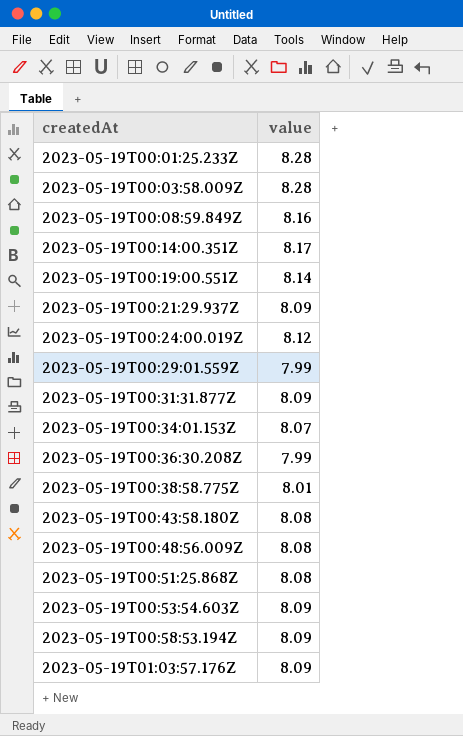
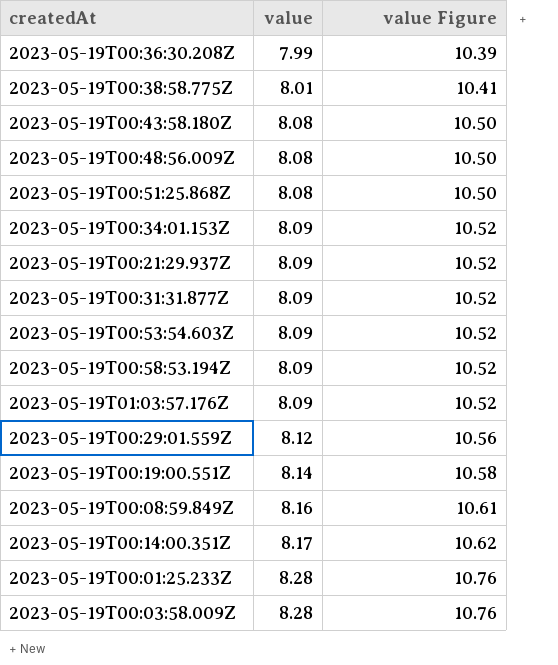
row order: createdAt ascending -> value ascending
column value Figure | formula: none -> [value] * 1.3
row 2023-05-19T00:24:00.019Z: 8.12 -> none
2023-05-19T00:34:01.153Z | value: 8.07 -> 8.09
2023-05-19T00:29:01.559Z | value: 7.99 -> 8.12

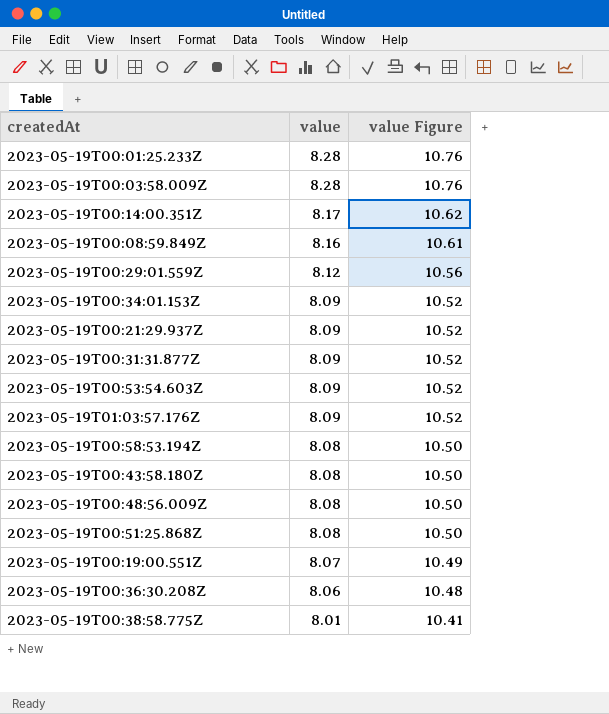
row order: value ascending -> value descending
2023-05-19T00:58:53.194Z | value: 8.09 -> 8.08
2023-05-19T00:58:53.194Z | value Figure: 10.52 -> 10.50
2023-05-19T00:19:00.551Z | value: 8.14 -> 8.07
2023-05-19T00:19:00.551Z | value Figure: 10.58 -> 10.49
2023-05-19T00:36:30.208Z | value: 7.99 -> 8.06
2023-05-19T00:36:30.208Z | value Figure: 10.39 -> 10.48

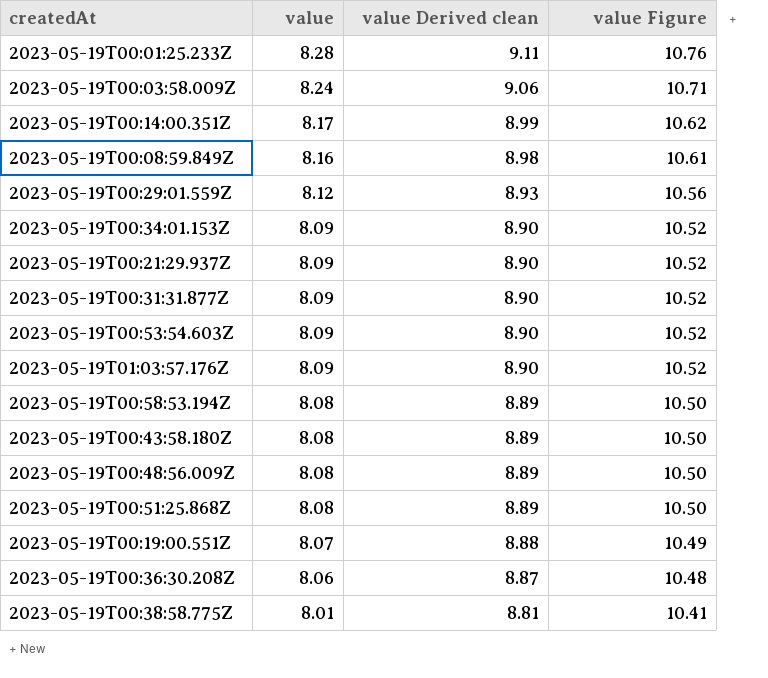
column value Derived clean | formula: none -> [value] * 1.1
2023-05-19T00:03:58.009Z | value: 8.28 -> 8.24
2023-05-19T00:03:58.009Z | value Figure: 10.76 -> 10.71

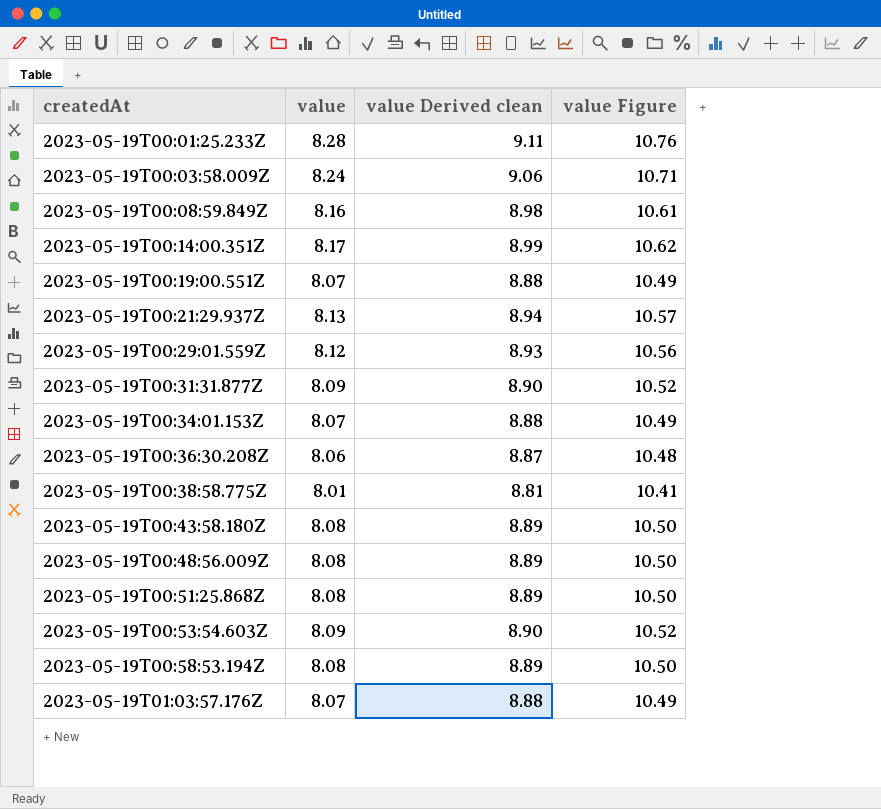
row order: value descending -> createdAt ascending
2023-05-19T00:21:29.937Z | value: 8.09 -> 8.13
2023-05-19T00:21:29.937Z | value Derived clean: 8.90 -> 8.94
2023-05-19T00:21:29.937Z | value Figure: 10.52 -> 10.57
2023-05-19T00:34:01.153Z | value: 8.09 -> 8.07
2023-05-19T00:34:01.153Z | value Derived clean: 8.90 -> 8.88
2023-05-19T00:34:01.153Z | value Figure: 10.52 -> 10.49
2023-05-19T01:03:57.176Z | value: 8.09 -> 8.07
2023-05-19T01:03:57.176Z | value Derived clean: 8.90 -> 8.88
2023-05-19T01:03:57.176Z | value Figure: 10.52 -> 10.49

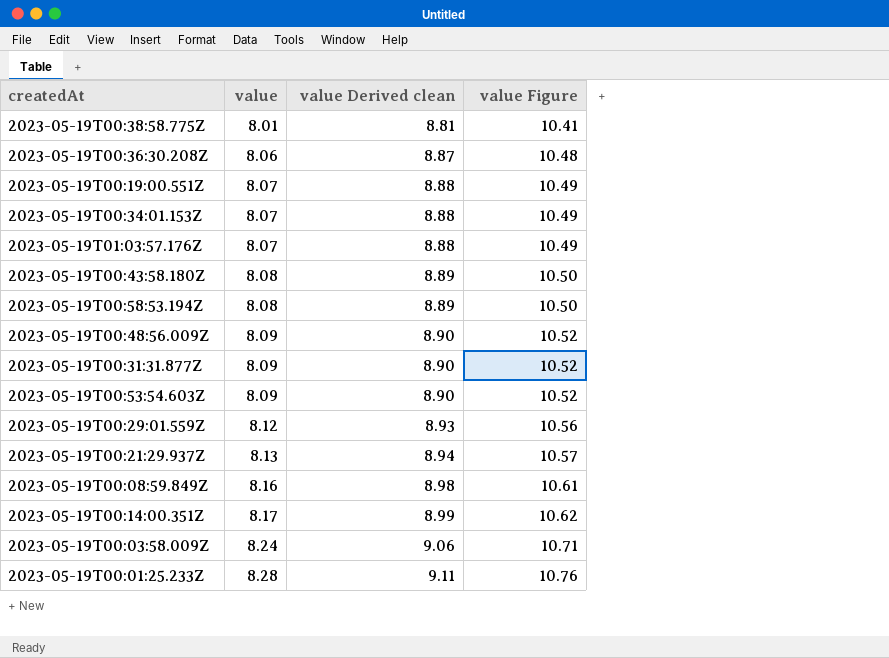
row order: createdAt ascending -> value ascending
row 2023-05-19T00:51:25.868Z: 8.08 | 8.89 | 10.50 -> none
2023-05-19T00:48:56.009Z | value: 8.08 -> 8.09
2023-05-19T00:48:56.009Z | value Derived clean: 8.89 -> 8.90
2023-05-19T00:48:56.009Z | value Figure: 10.50 -> 10.52

